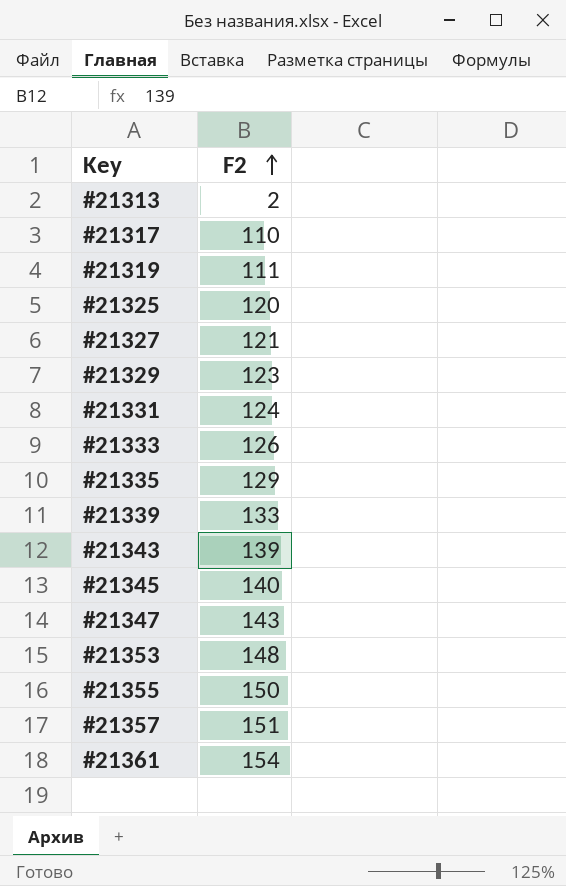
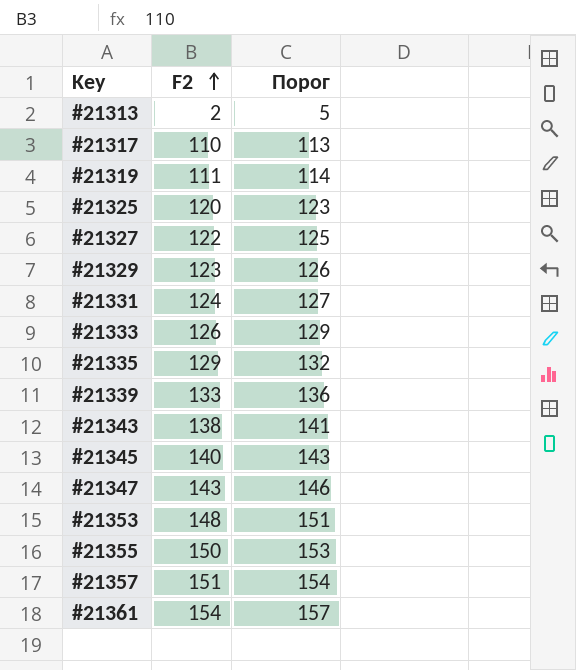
column Порог | formula: none -> [F2] + 3
#21327 | F2: 121 -> 122
#21343 | F2: 139 -> 138

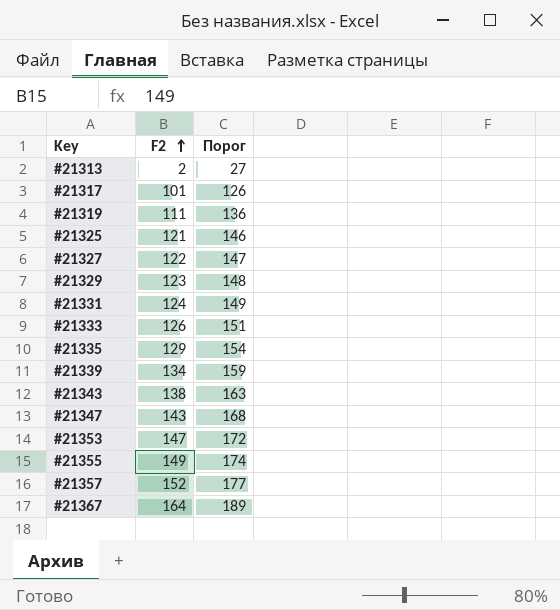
column Порог | formula: [F2] + 3 -> [F2] + 25
row #21345: 140 | 143 -> none
row #21361: 154 | 157 -> none
#21317 | F2: 110 -> 101
#21325 | F2: 120 -> 121
#21339 | F2: 133 -> 134
#21353 | F2: 148 -> 147
#21355 | F2: 150 -> 149
#21357 | F2: 151 -> 152
row #21367: none -> 164 | 189

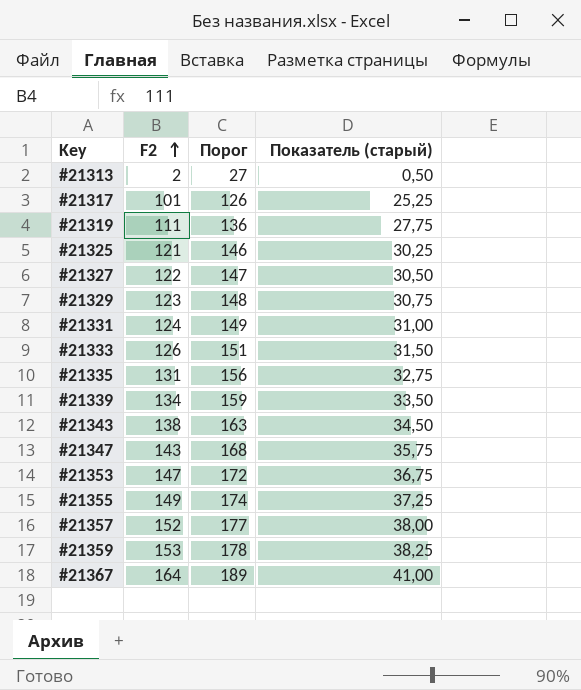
column Показатель (старый) | formula: none -> [F2] * 0,25
#21335 | F2: 129 -> 131
#21335 | Порог: 154 -> 156
row #21359: none -> 153 | 178 | 38,25

